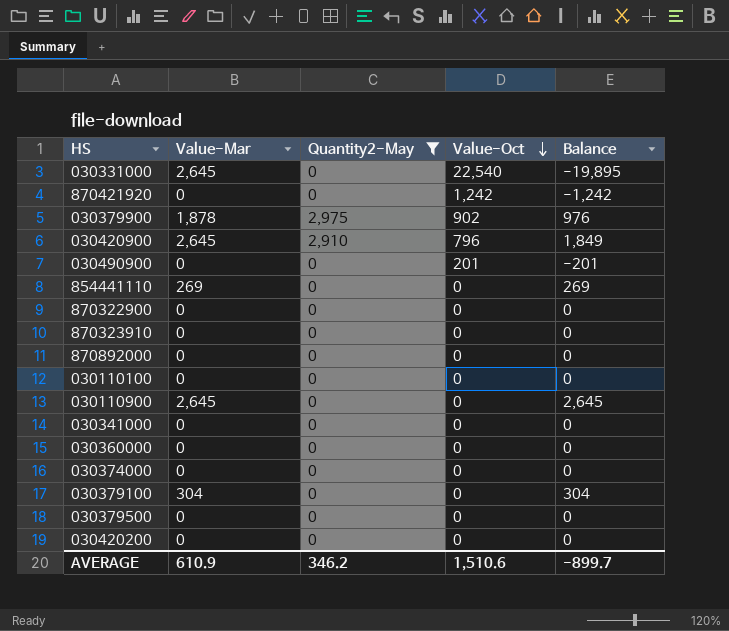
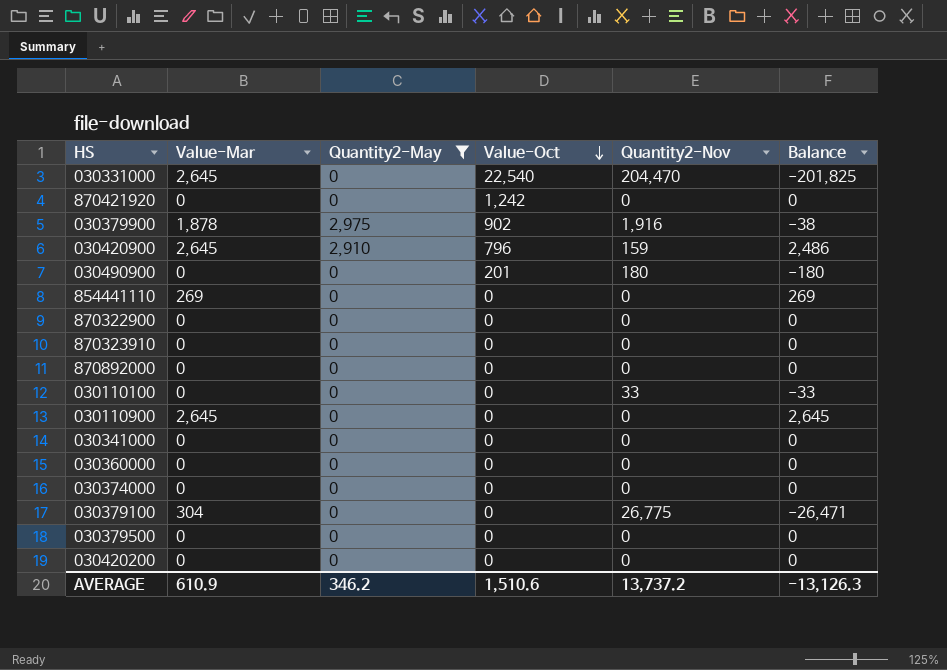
column Quantity2-Nov | position: none -> 5
column Balance | formula: [Value-Mar] - [Value-Oct] -> [Value-Mar] - [Quantity2-Nov]
AVERAGE | Balance: -899.7 -> -13,126.3

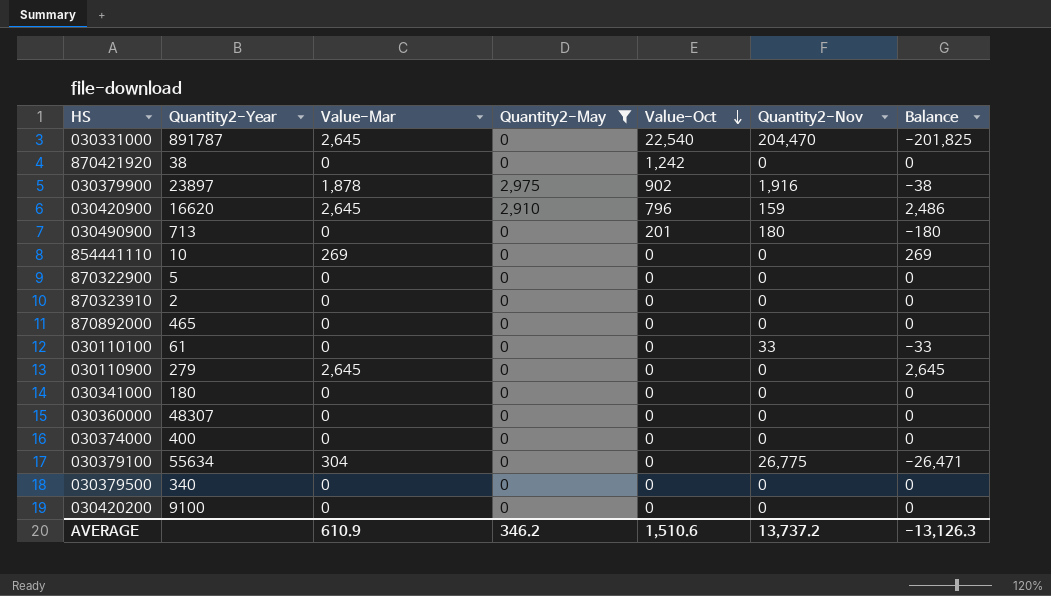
column Quantity2-Year | position: none -> 2

